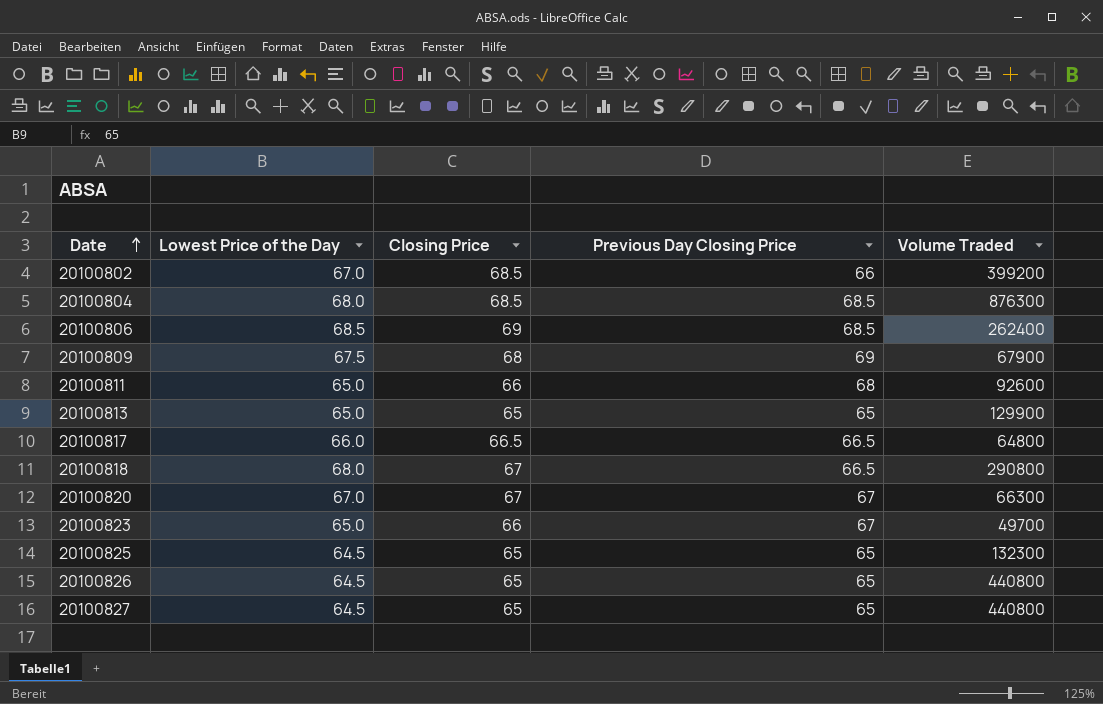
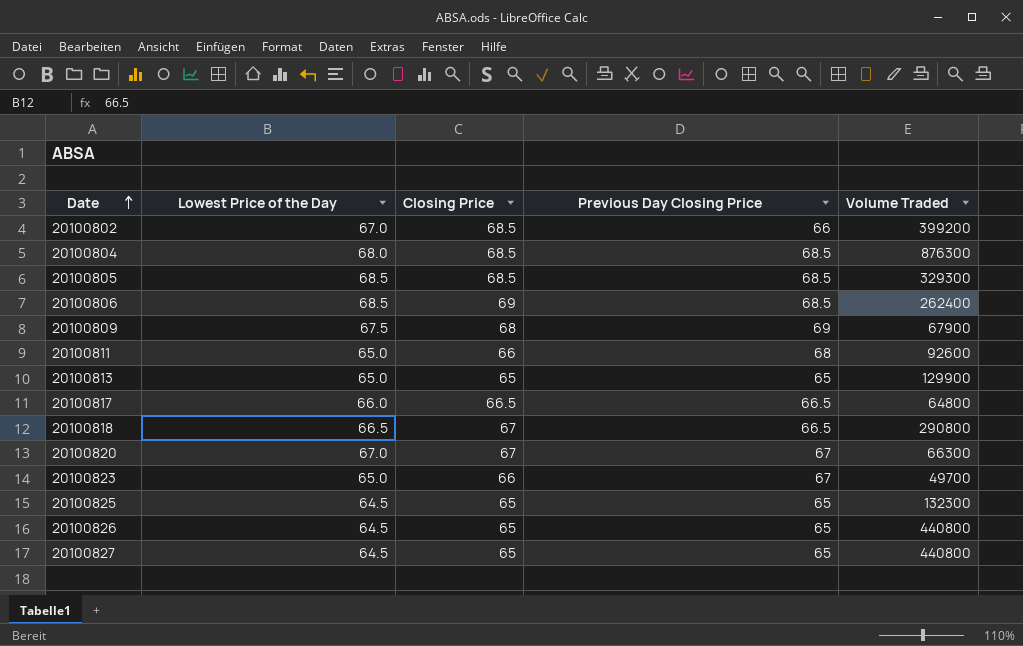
row 20100805: none -> 68.5 | 68.5 | 68.5 | 329300
20100818 | Lowest Price of the Day: 68.0 -> 66.5

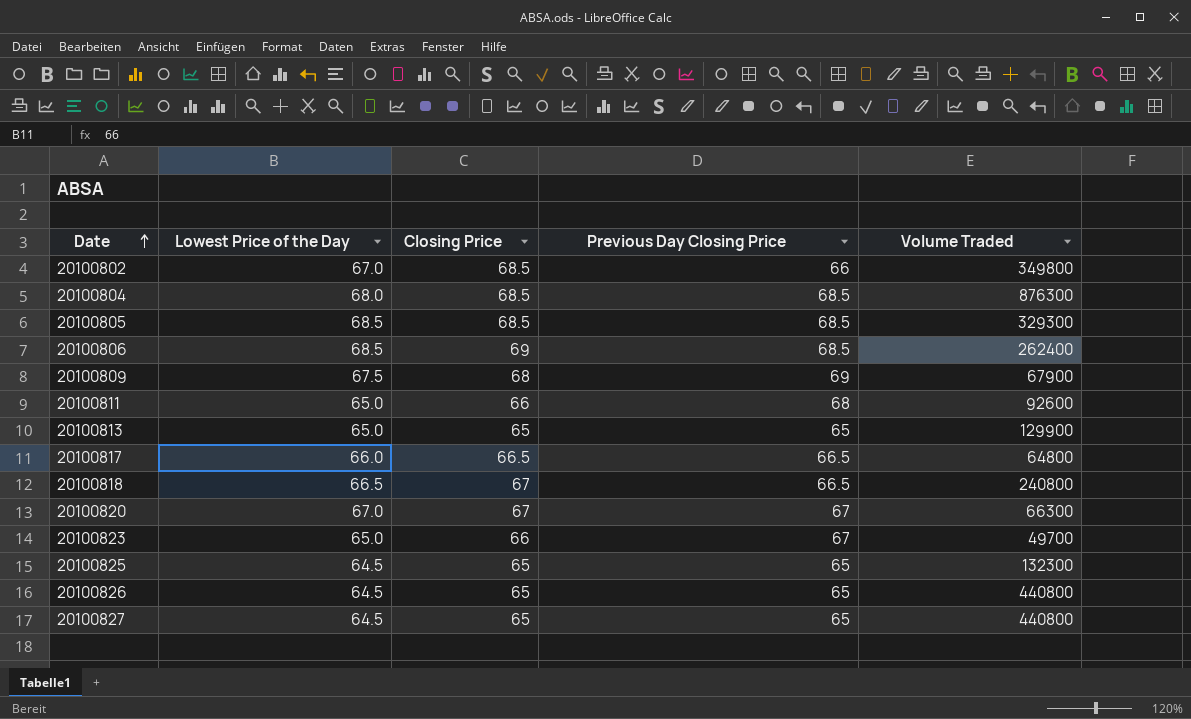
20100802 | Volume Traded: 399200 -> 349800
20100818 | Volume Traded: 290800 -> 240800

